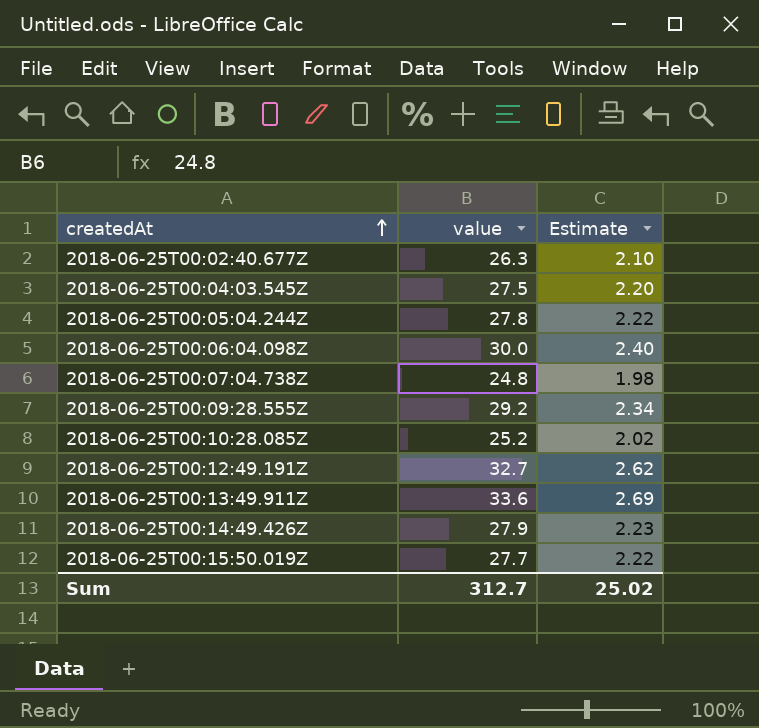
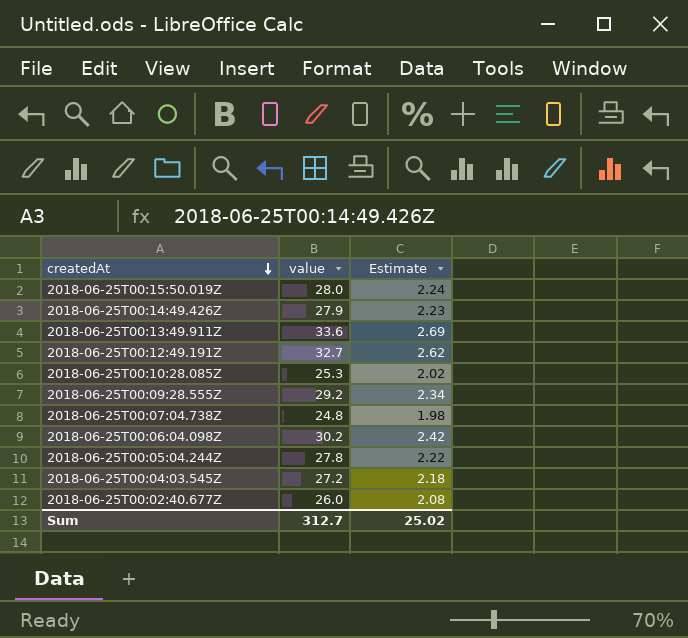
row order: createdAt ascending -> createdAt descending
2018-06-25T00:15:50.019Z | value: 27.7 -> 28.0
2018-06-25T00:15:50.019Z | Estimate: 2.22 -> 2.24
2018-06-25T00:10:28.085Z | value: 25.2 -> 25.3
2018-06-25T00:06:04.098Z | value: 30.0 -> 30.2
2018-06-25T00:06:04.098Z | Estimate: 2.40 -> 2.42
2018-06-25T00:04:03.545Z | value: 27.5 -> 27.2
2018-06-25T00:04:03.545Z | Estimate: 2.20 -> 2.18
2018-06-25T00:02:40.677Z | value: 26.3 -> 26.0
2018-06-25T00:02:40.677Z | Estimate: 2.10 -> 2.08

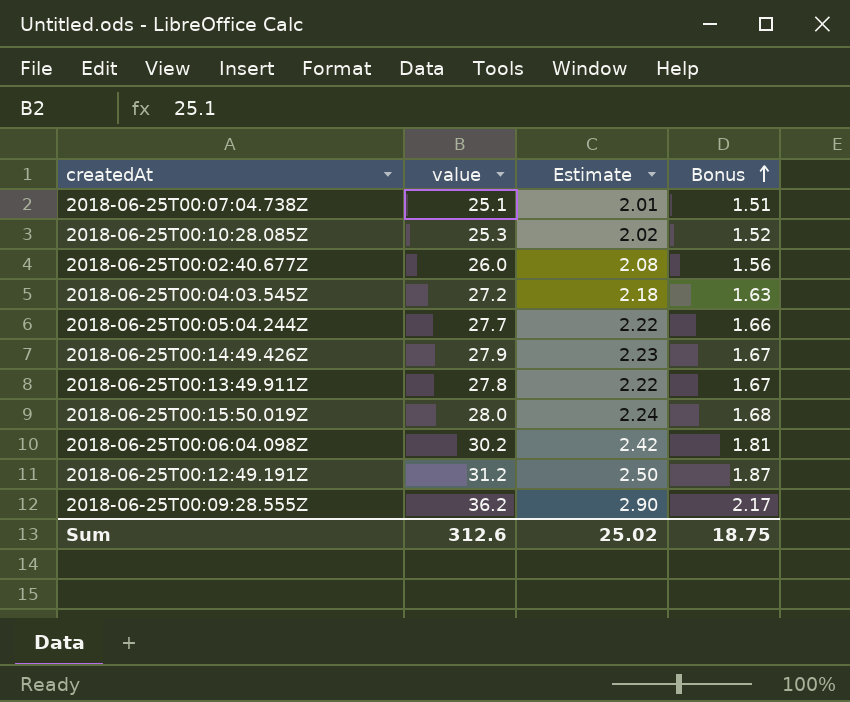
row order: createdAt descending -> Bonus ascending
column Bonus | formula: none -> [value] * 0.06
2018-06-25T00:07:04.738Z | value: 24.8 -> 25.1
2018-06-25T00:07:04.738Z | Estimate: 1.98 -> 2.01
2018-06-25T00:05:04.244Z | value: 27.8 -> 27.7
2018-06-25T00:13:49.911Z | value: 33.6 -> 27.8
2018-06-25T00:13:49.911Z | Estimate: 2.69 -> 2.22
2018-06-25T00:12:49.191Z | value: 32.7 -> 31.2
2018-06-25T00:12:49.191Z | Estimate: 2.62 -> 2.50
2018-06-25T00:09:28.555Z | value: 29.2 -> 36.2
2018-06-25T00:09:28.555Z | Estimate: 2.34 -> 2.90
Sum | value: 312.7 -> 312.6

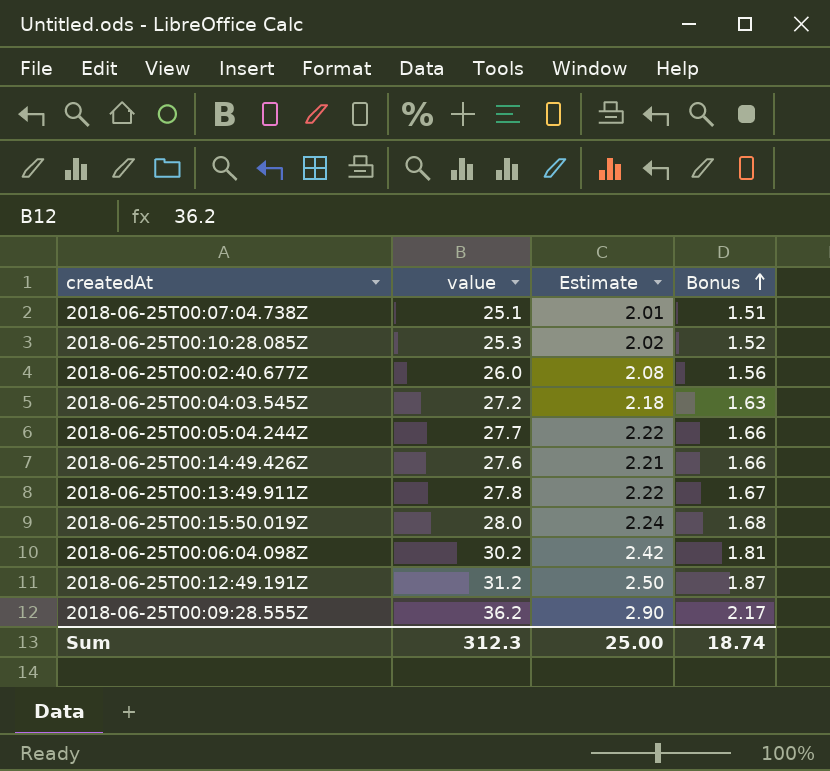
2018-06-25T00:14:49.426Z | value: 27.9 -> 27.6
2018-06-25T00:14:49.426Z | Estimate: 2.23 -> 2.21
2018-06-25T00:14:49.426Z | Bonus: 1.67 -> 1.66
Sum | value: 312.6 -> 312.3
Sum | Estimate: 25.02 -> 25.00
Sum | Bonus: 18.75 -> 18.74

